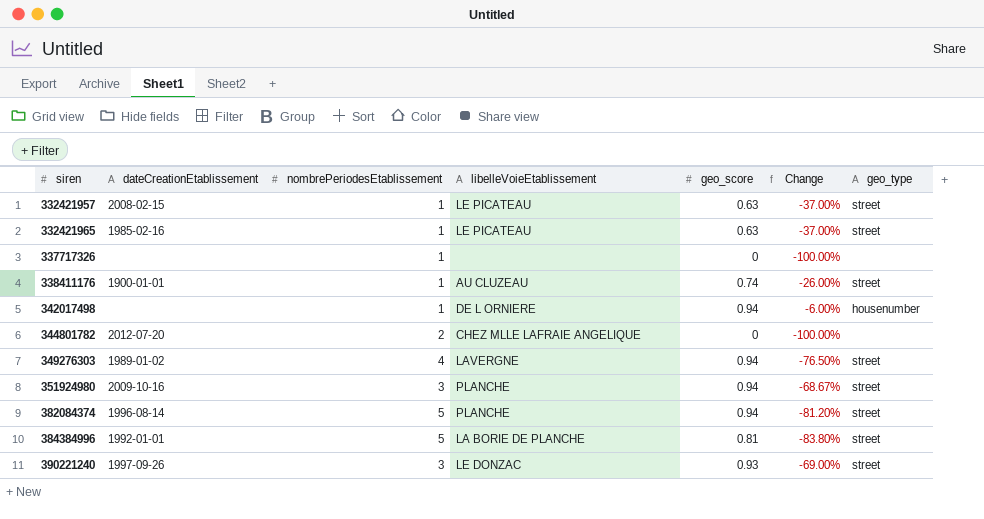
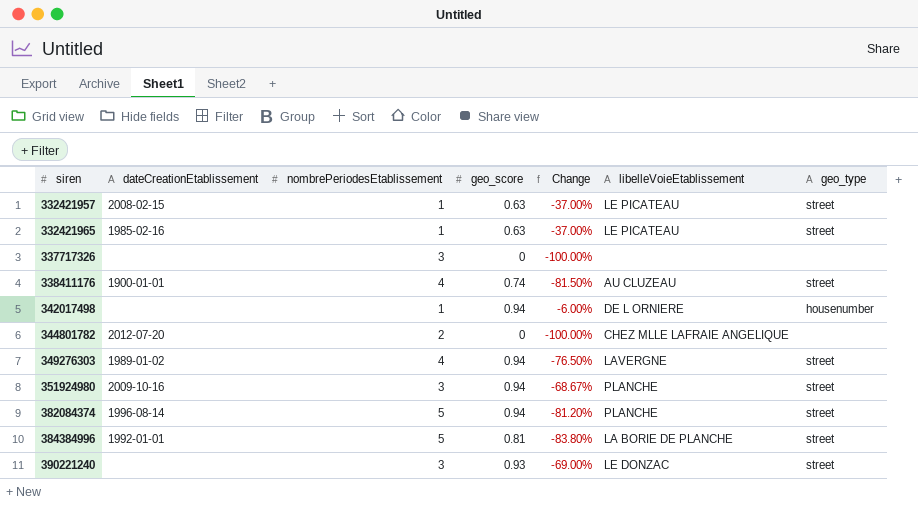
column libelleVoieEtablissement | position: 4 -> 6
337717326 | nombrePeriodesEtablissement: 1 -> 3
338411176 | nombrePeriodesEtablissement: 1 -> 4
338411176 | Change: -26.00% -> -81.50%
390221240 | dateCreationEtablissement: 1997-09-26 -> none

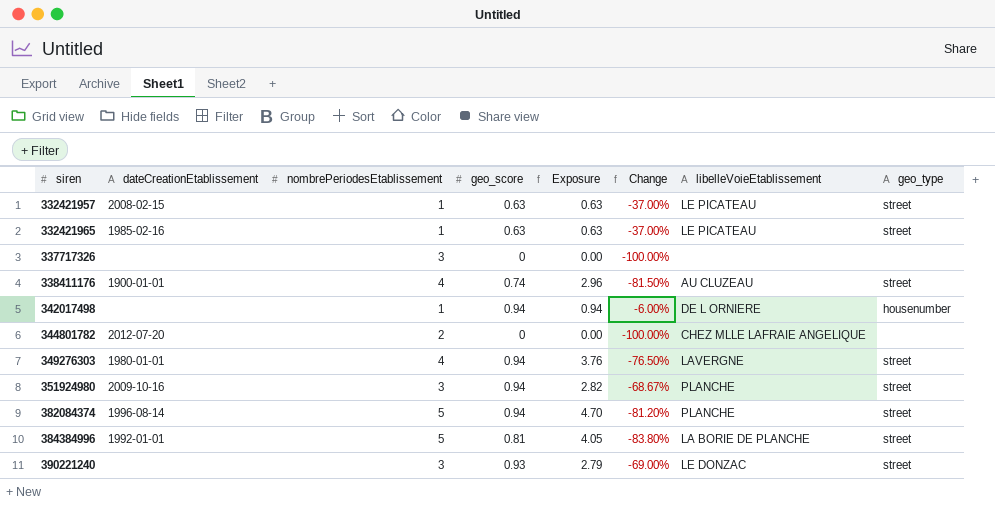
column Exposure | formula: none -> [nombrePeriodesEtablissement] * [geo_score]
349276303 | dateCreationEtablissement: 1989-01-02 -> 1980-01-01

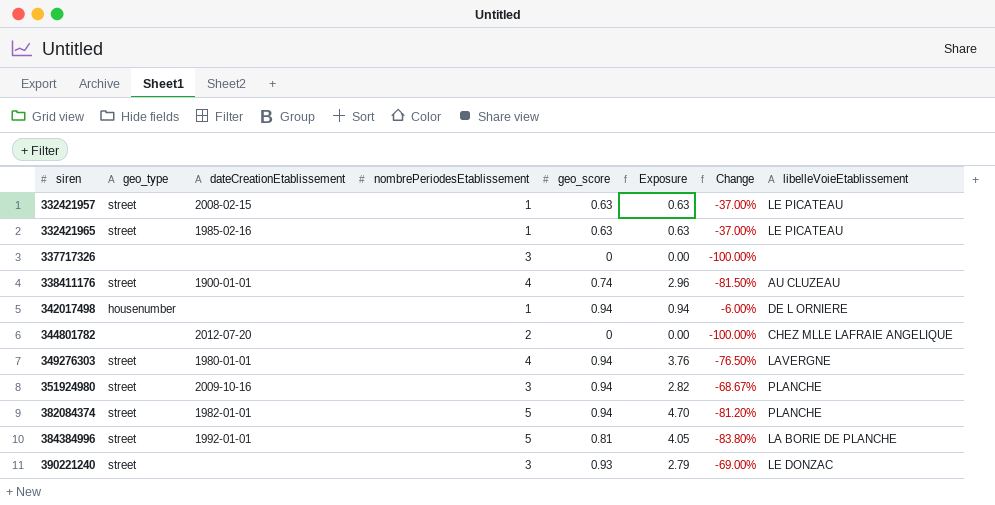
column geo_type | position: 8 -> 2
382084374 | dateCreationEtablissement: 1996-08-14 -> 1982-01-01

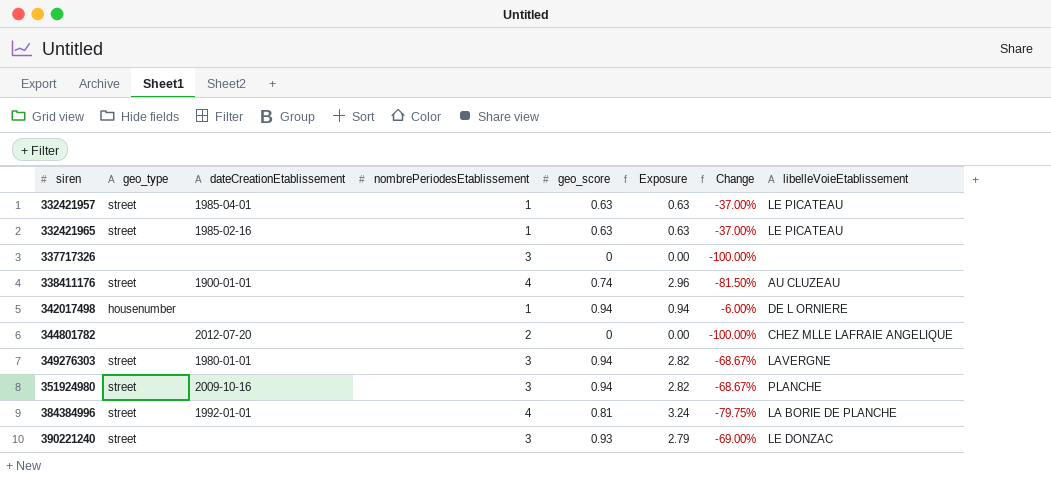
row 382084374: street | 1982-01-01 | 5 | 0.94 | 4.70 | -81.20% | PLANCHE -> none
332421957 | dateCreationEtablissement: 2008-02-15 -> 1985-04-01
349276303 | nombrePeriodesEtablissement: 4 -> 3
349276303 | Exposure: 3.76 -> 2.82
349276303 | Change: -76.50% -> -68.67%
384384996 | nombrePeriodesEtablissement: 5 -> 4
384384996 | Exposure: 4.05 -> 3.24
384384996 | Change: -83.80% -> -79.75%

